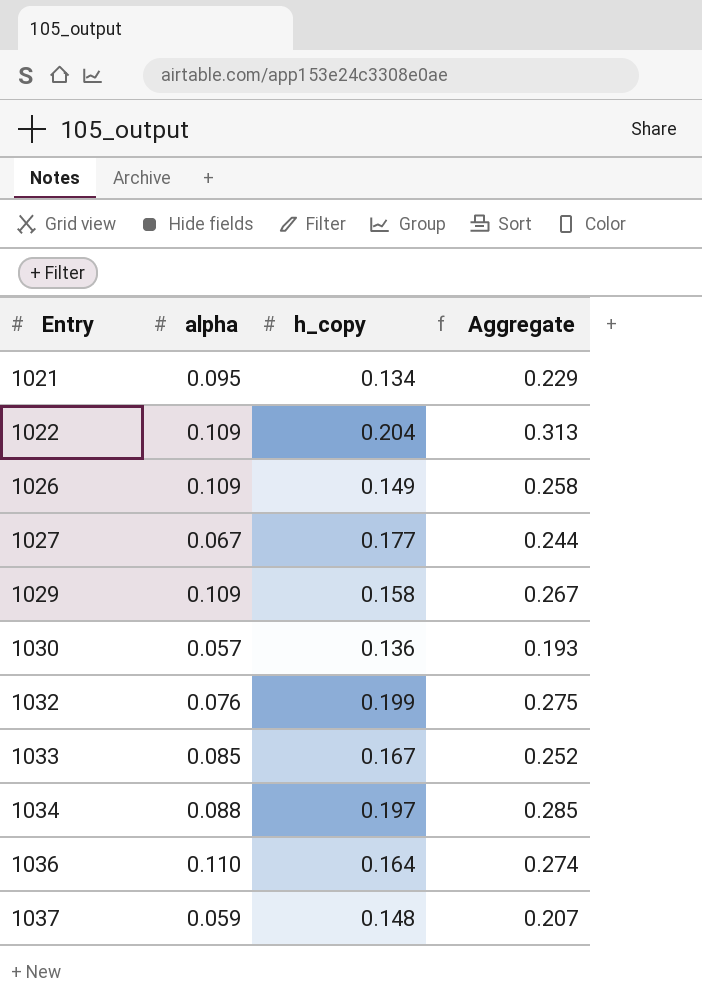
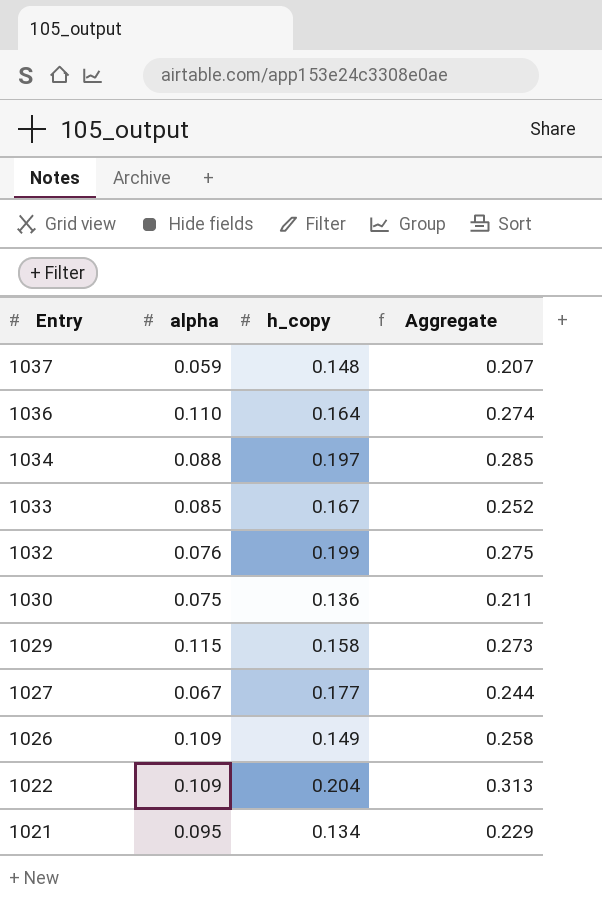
row order: Entry ascending -> Entry descending
1030 | alpha: 0.057 -> 0.075
1030 | Aggregate: 0.193 -> 0.211
1029 | alpha: 0.109 -> 0.115
1029 | Aggregate: 0.267 -> 0.273

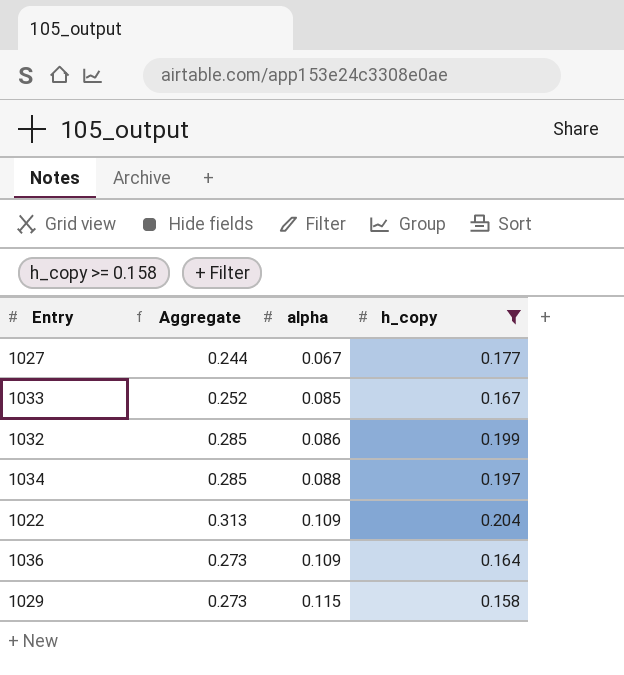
filter: none -> h_copy >= 0.158
row order: Entry descending -> alpha ascending
column Aggregate | position: 4 -> 2
1032 | Aggregate: 0.275 -> 0.285
1032 | alpha: 0.076 -> 0.086
1036 | Aggregate: 0.274 -> 0.273
1036 | alpha: 0.110 -> 0.109

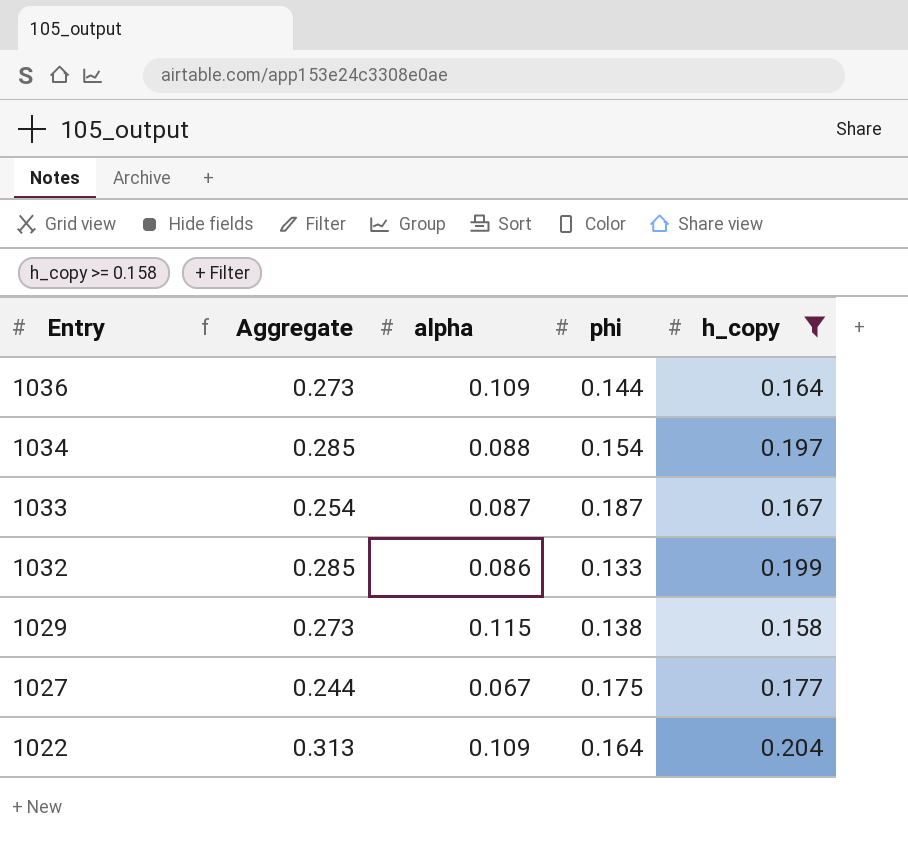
row order: alpha ascending -> Entry descending
column phi | position: none -> 4
1033 | Aggregate: 0.252 -> 0.254
1033 | alpha: 0.085 -> 0.087

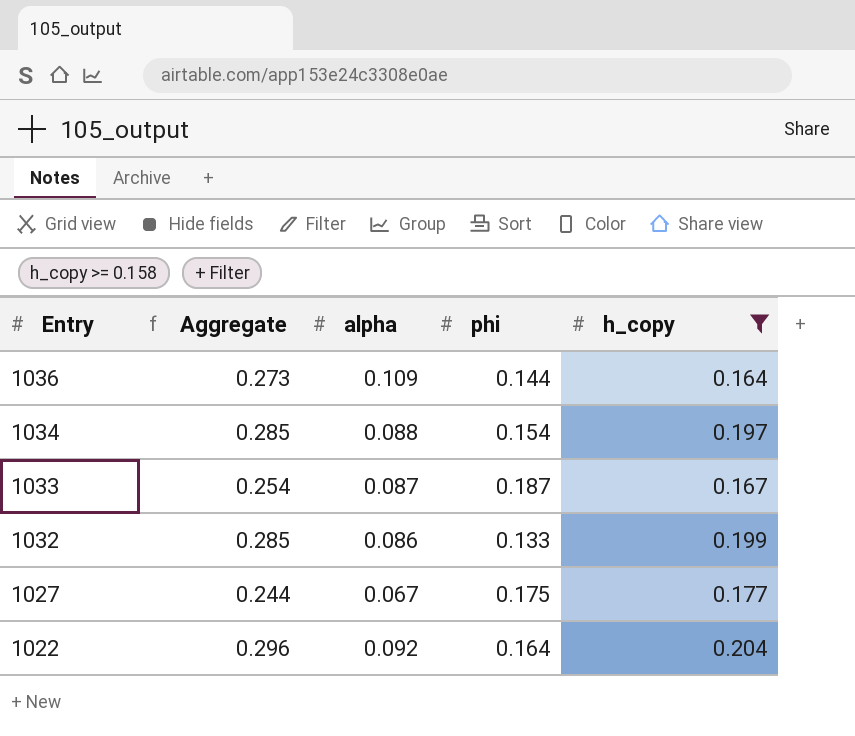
row 1029: 0.273 | 0.115 | 0.138 | 0.158 -> none
1022 | Aggregate: 0.313 -> 0.296
1022 | alpha: 0.109 -> 0.092

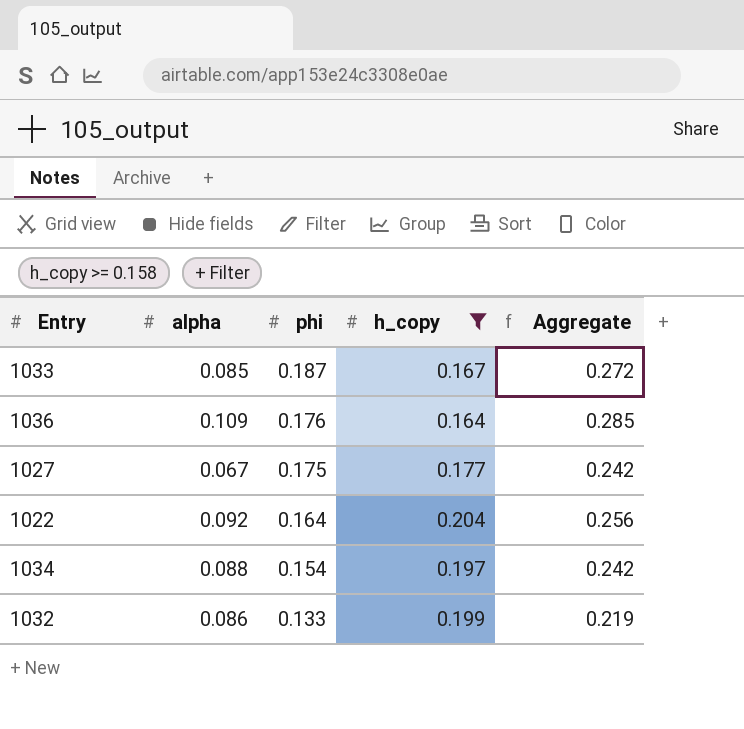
row order: Entry descending -> phi descending
column Aggregate | formula: [alpha] + [h_copy] -> [alpha] + [phi]
column Aggregate | position: 2 -> 5
1033 | alpha: 0.087 -> 0.085
1036 | phi: 0.144 -> 0.176

